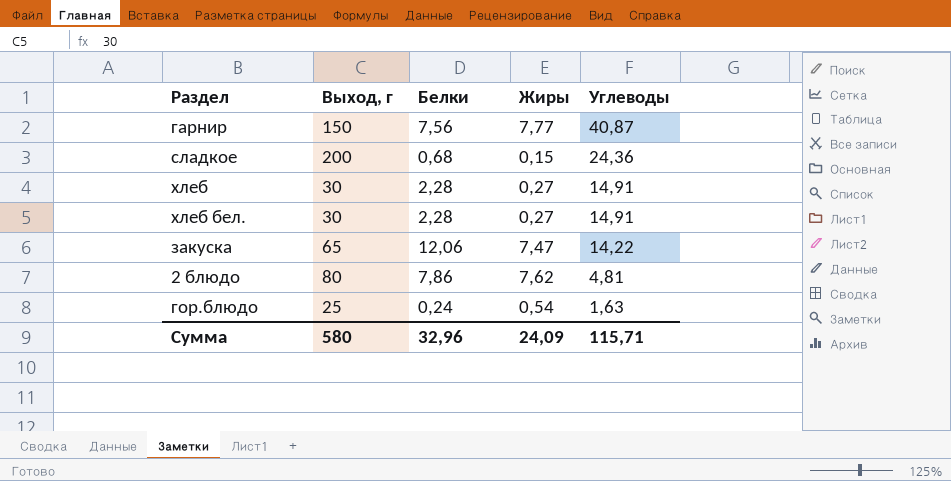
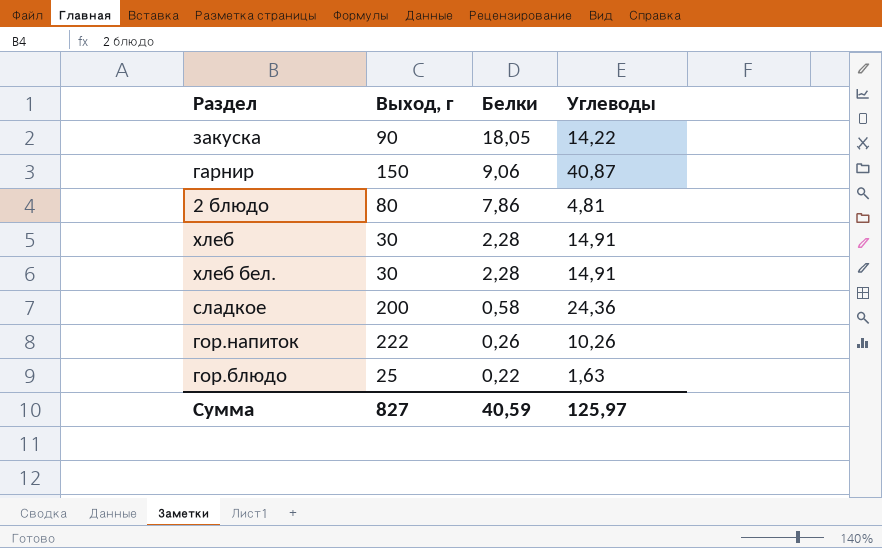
row order: Углеводы descending -> Белки descending
column Жиры | position: 4 -> none
закуска | Выход, г: 65 -> 90
закуска | Белки: 12,06 -> 18,05
гарнир | Белки: 7,56 -> 9,06
сладкое | Белки: 0,68 -> 0,58
row гор.напиток: none -> 222 | 0,26 | 10,26
гор.блюдо | Белки: 0,24 -> 0,22
Сумма | Выход, г: 580 -> 827
Сумма | Белки: 32,96 -> 40,59
Сумма | Углеводы: 115,71 -> 125,97

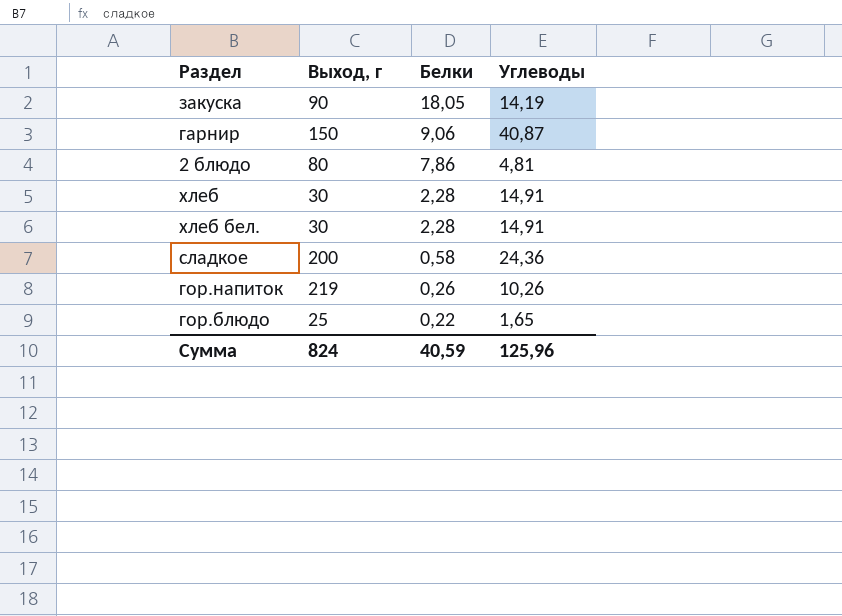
закуска | Углеводы: 14,22 -> 14,19
гор.напиток | Выход, г: 222 -> 219
гор.блюдо | Углеводы: 1,63 -> 1,65
Сумма | Выход, г: 827 -> 824
Сумма | Углеводы: 125,97 -> 125,96

